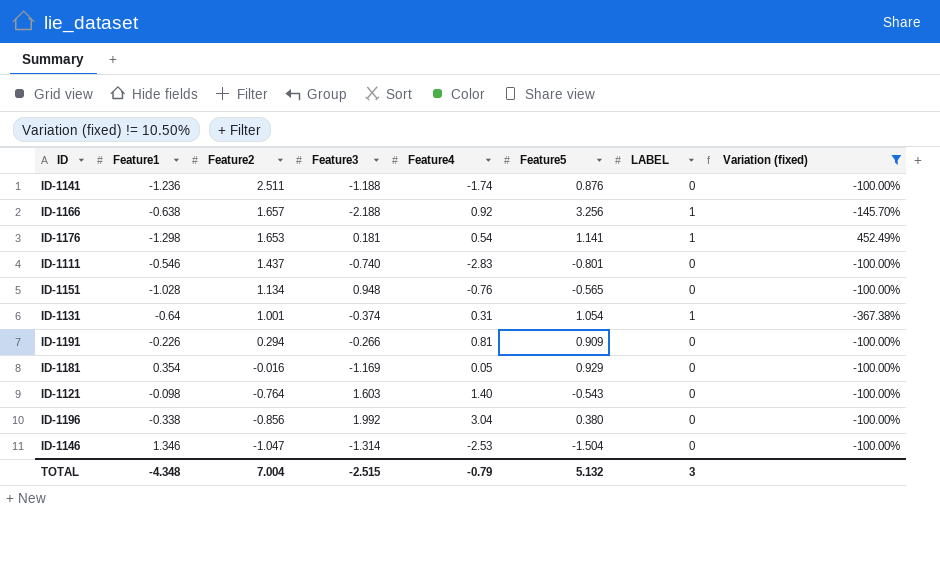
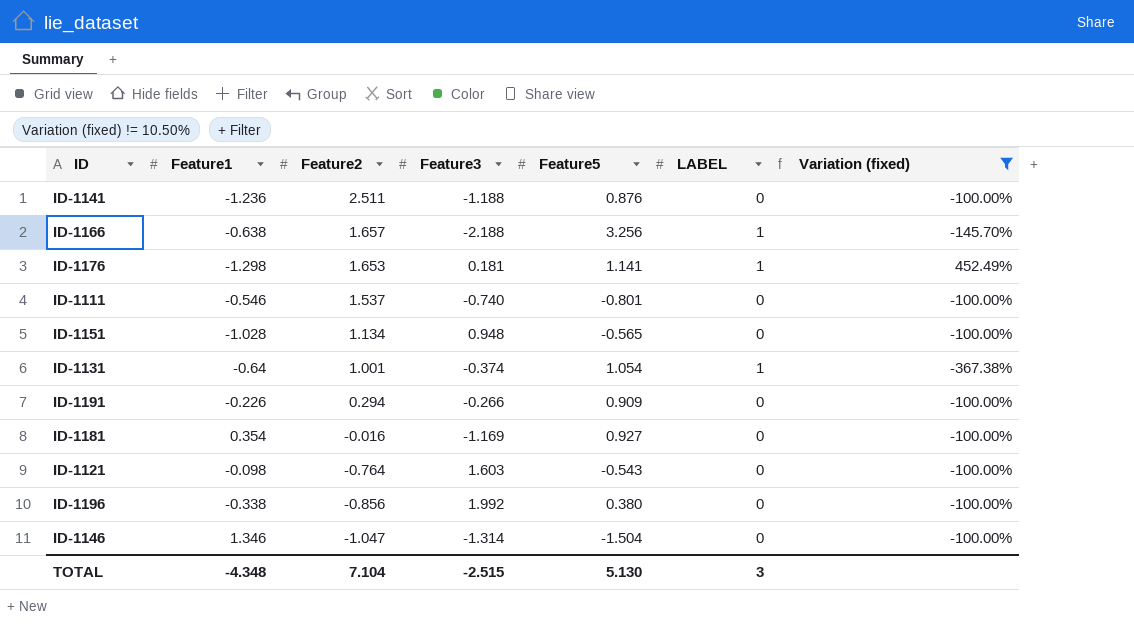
column Feature4 | position: 5 -> none
ID-1111 | Feature2: 1.437 -> 1.537
ID-1181 | Feature5: 0.929 -> 0.927
TOTAL | Feature2: 7.004 -> 7.104
TOTAL | Feature5: 5.132 -> 5.130

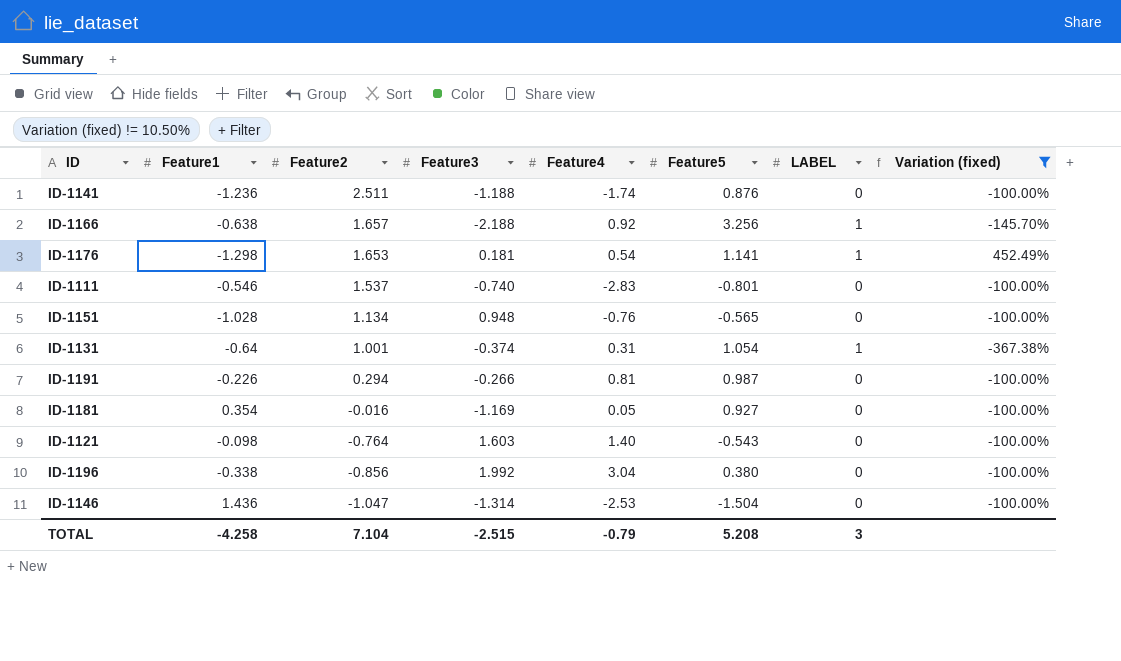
column Feature4 | position: none -> 5
ID-1191 | Feature5: 0.909 -> 0.987
ID-1146 | Feature1: 1.346 -> 1.436
TOTAL | Feature1: -4.348 -> -4.258
TOTAL | Feature5: 5.130 -> 5.208

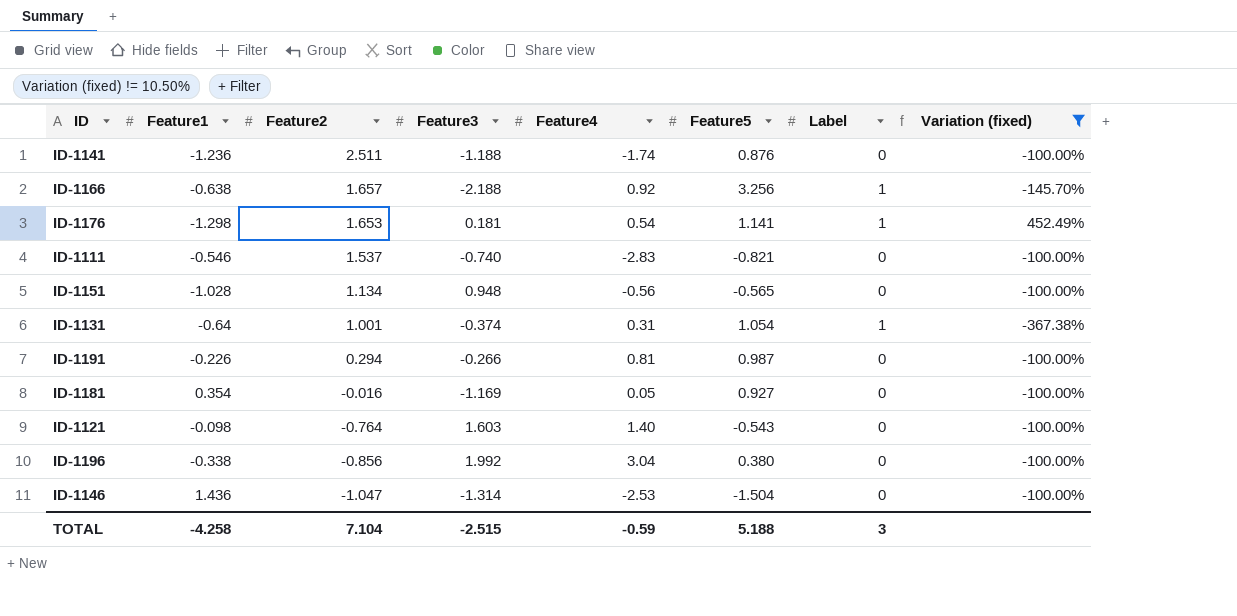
column name: LABEL -> Label
ID-1111 | Feature5: -0.801 -> -0.821
ID-1151 | Feature4: -0.76 -> -0.56
TOTAL | Feature4: -0.79 -> -0.59
TOTAL | Feature5: 5.208 -> 5.188

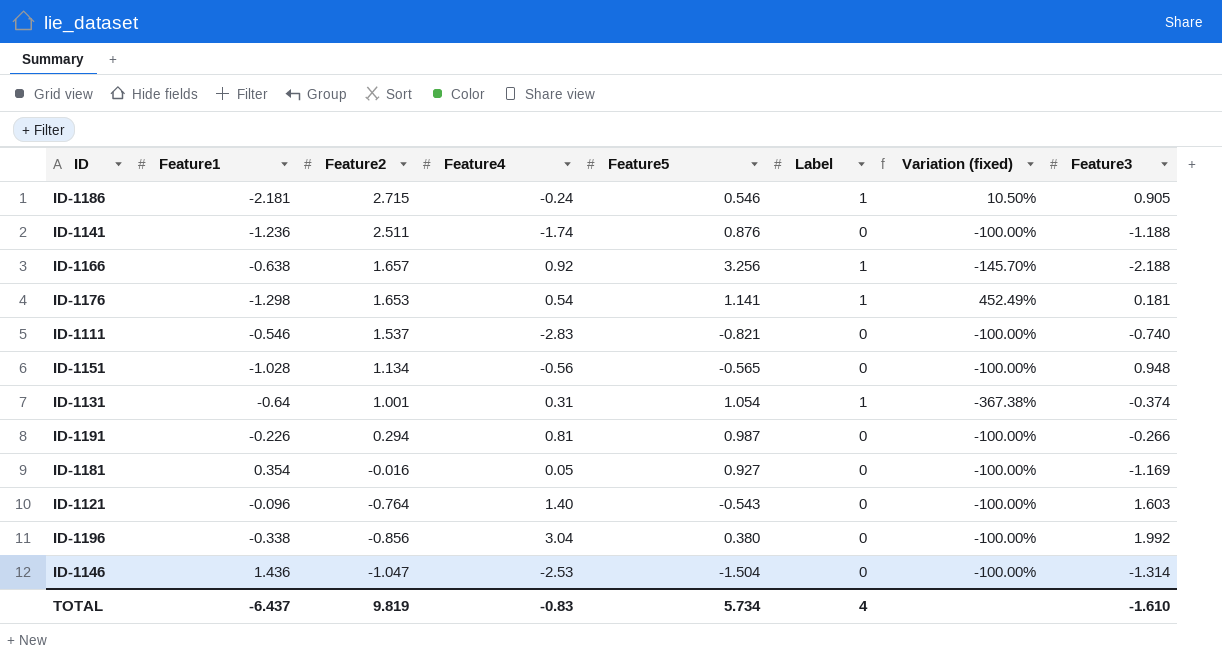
filter: Variation (fixed) != 10.50% -> none
column Feature3 | position: 4 -> 8
ID-1121 | Feature1: -0.098 -> -0.096
TOTAL | Feature1: -4.258 -> -6.437
TOTAL | Feature2: 7.104 -> 9.819
TOTAL | Feature4: -0.59 -> -0.83
TOTAL | Feature5: 5.188 -> 5.734
TOTAL | Label: 3 -> 4
TOTAL | Feature3: -2.515 -> -1.610

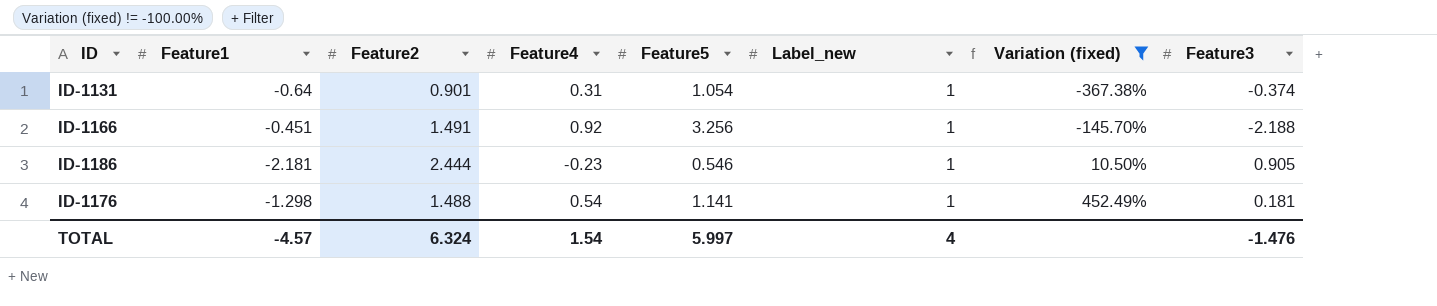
filter: none -> Variation (fixed) != -100.00%
row order: Feature2 descending -> Variation (fixed) ascending
column name: Label -> Label_new
ID-1131 | Feature2: 1.001 -> 0.901
ID-1166 | Feature1: -0.638 -> -0.451
ID-1166 | Feature2: 1.657 -> 1.491
ID-1186 | Feature2: 2.715 -> 2.444
ID-1186 | Feature4: -0.24 -> -0.23
ID-1176 | Feature2: 1.653 -> 1.488
TOTAL | Feature1: -6.437 -> -4.57
TOTAL | Feature2: 9.819 -> 6.324
TOTAL | Feature4: -0.83 -> 1.54
TOTAL | Feature5: 5.734 -> 5.997
TOTAL | Feature3: -1.610 -> -1.476

